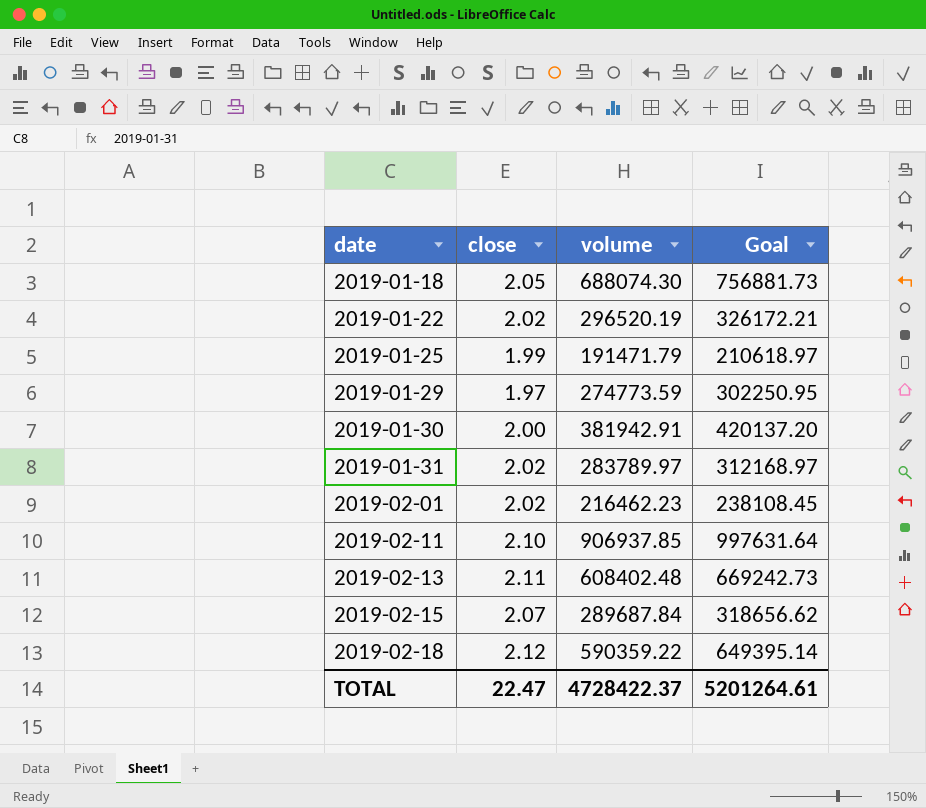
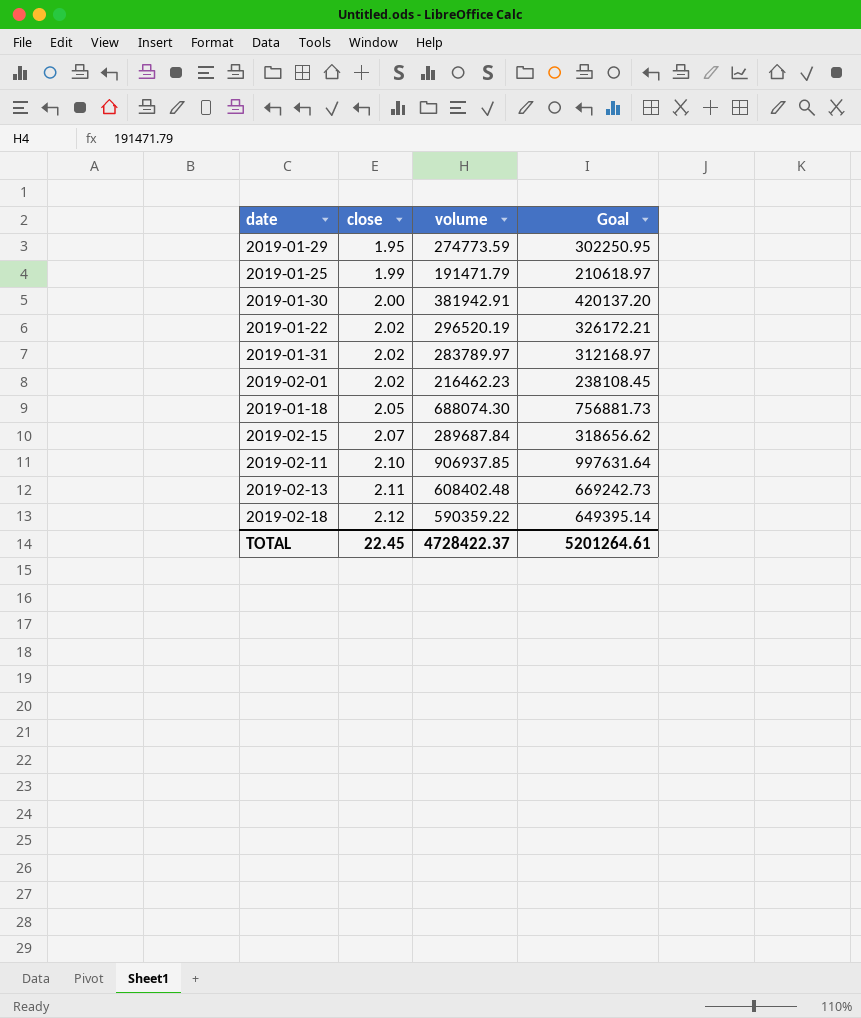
row order: date ascending -> close ascending
2019-01-29 | close: 1.97 -> 1.95
TOTAL | close: 22.47 -> 22.45

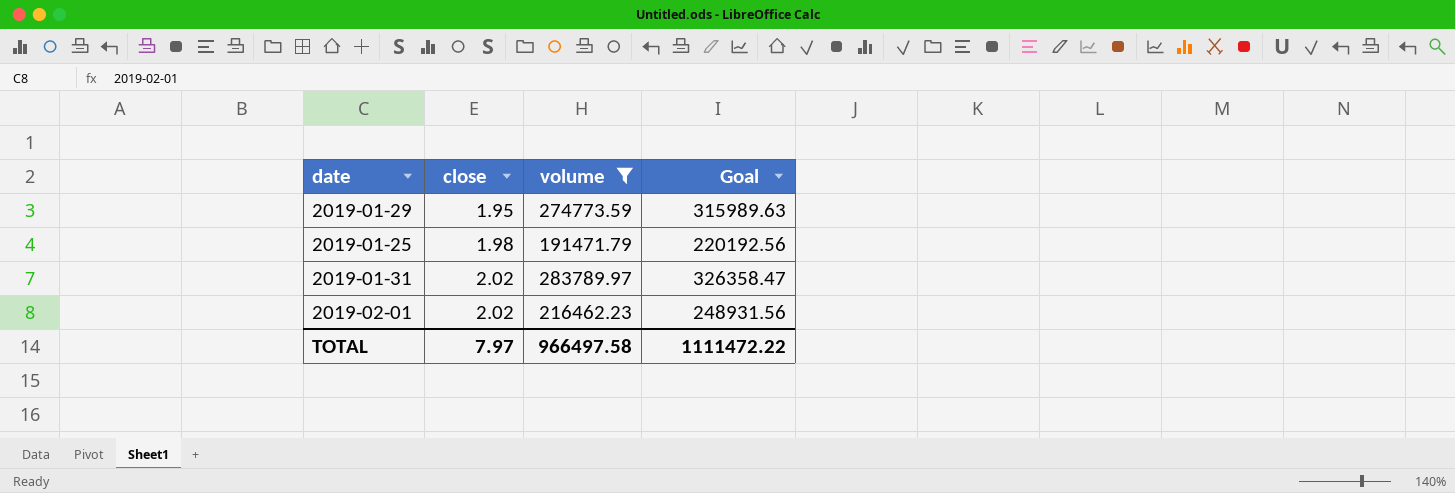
filter: none -> volume <= 283789.97
column Goal | formula: [volume] * 1.1 -> [volume] * 1.15
2019-01-25 | close: 1.99 -> 1.98
TOTAL | close: 22.45 -> 7.97
TOTAL | volume: 4728422.37 -> 966497.58
TOTAL | Goal: 5201264.61 -> 1111472.22

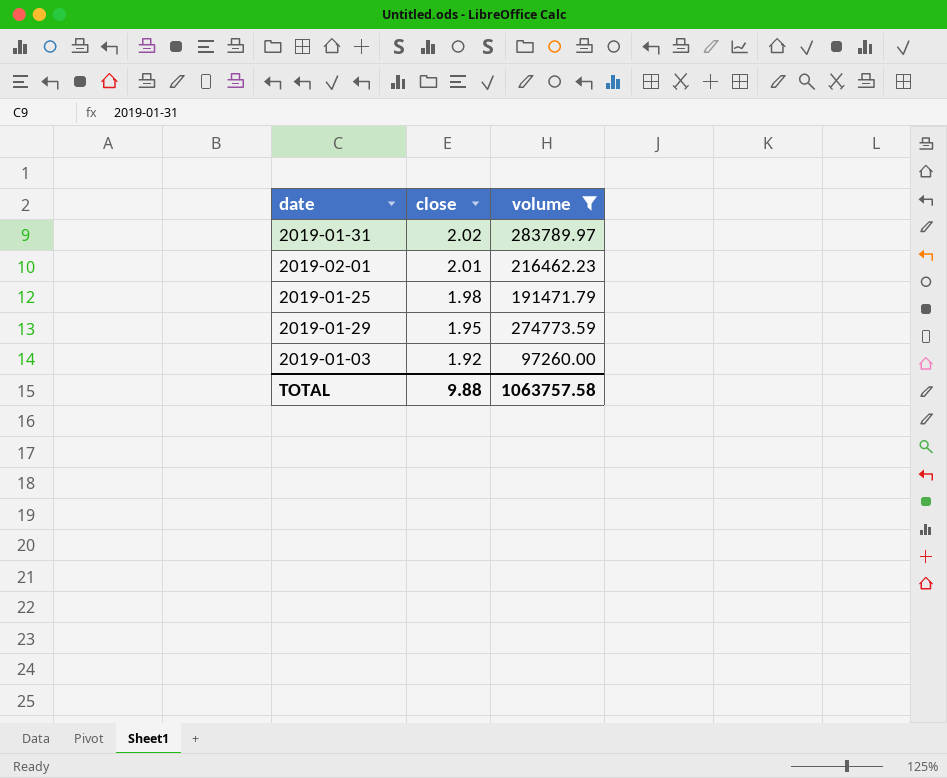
row order: close ascending -> close descending
column Goal | formula: [volume] * 1.15 -> none
2019-02-01 | close: 2.02 -> 2.01
row 2019-01-03: none -> 1.92 | 97260.00
TOTAL | close: 7.97 -> 9.88
TOTAL | volume: 966497.58 -> 1063757.58

